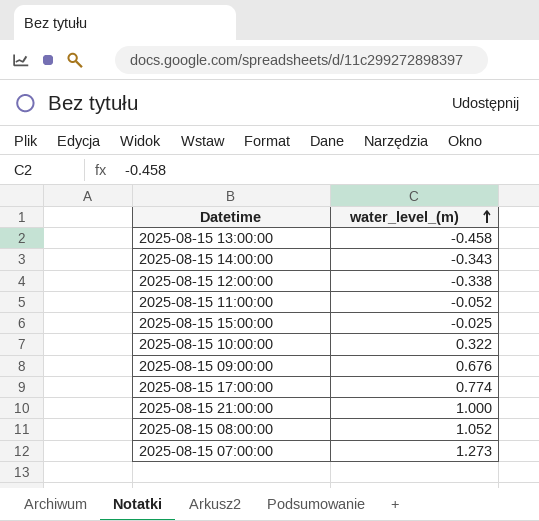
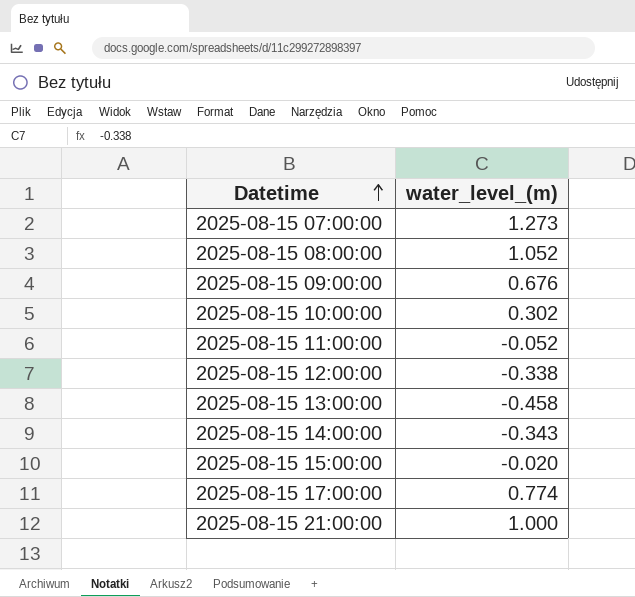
row order: water_level_(m) ascending -> Datetime ascending
2025-08-15 10:00:00 | water_level_(m): 0.322 -> 0.302
2025-08-15 15:00:00 | water_level_(m): -0.025 -> -0.020

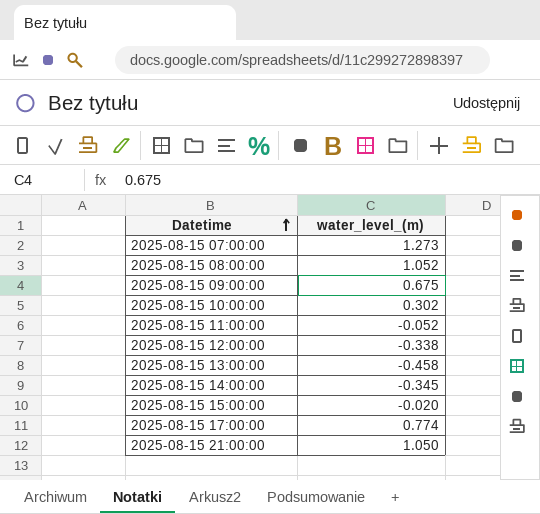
2025-08-15 09:00:00 | water_level_(m): 0.676 -> 0.675
2025-08-15 14:00:00 | water_level_(m): -0.343 -> -0.345
2025-08-15 21:00:00 | water_level_(m): 1.000 -> 1.050

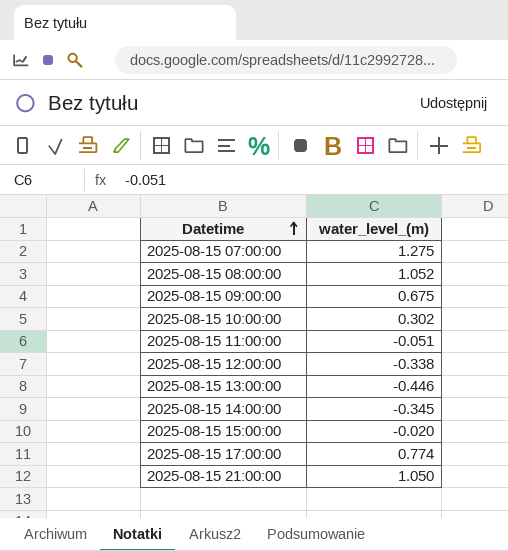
2025-08-15 07:00:00 | water_level_(m): 1.273 -> 1.275
2025-08-15 11:00:00 | water_level_(m): -0.052 -> -0.051
2025-08-15 13:00:00 | water_level_(m): -0.458 -> -0.446

